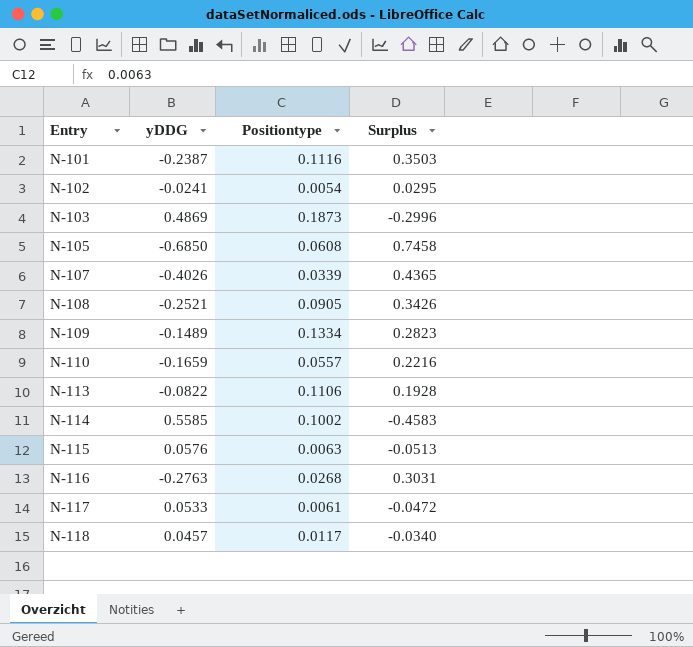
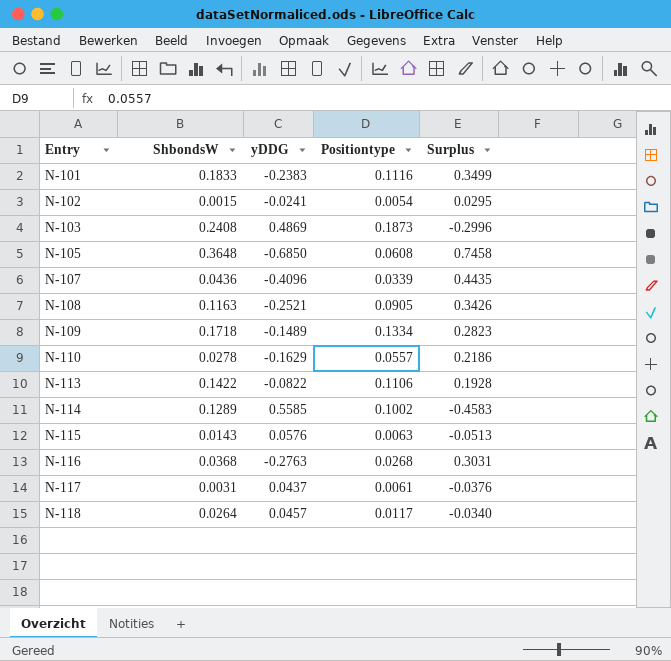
column ShbondsW | position: none -> 2
N-101 | yDDG: -0.2387 -> -0.2383
N-101 | Surplus: 0.3503 -> 0.3499
N-107 | yDDG: -0.4026 -> -0.4096
N-107 | Surplus: 0.4365 -> 0.4435
N-110 | yDDG: -0.1659 -> -0.1629
N-110 | Surplus: 0.2216 -> 0.2186
N-117 | yDDG: 0.0533 -> 0.0437
N-117 | Surplus: -0.0472 -> -0.0376

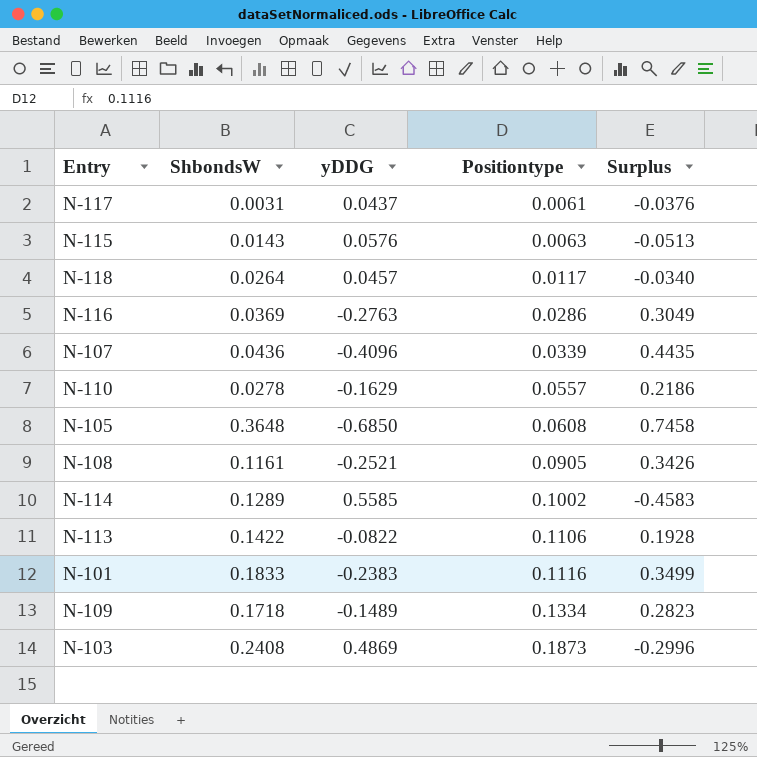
row order: Entry ascending -> Positiontype ascending
row N-102: 0.0015 | -0.0241 | 0.0054 | 0.0295 -> none
N-116 | ShbondsW: 0.0368 -> 0.0369
N-116 | Positiontype: 0.0268 -> 0.0286
N-116 | Surplus: 0.3031 -> 0.3049
N-108 | ShbondsW: 0.1163 -> 0.1161

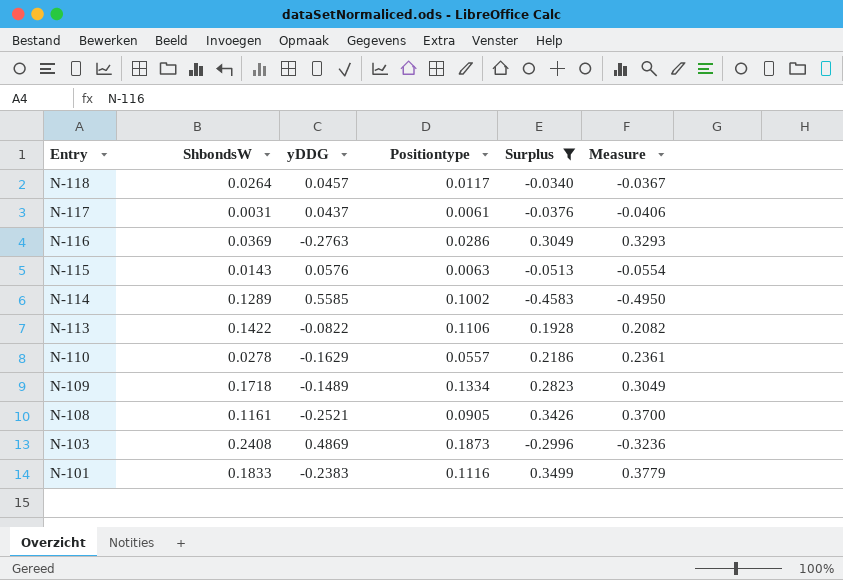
filter: none -> Surplus <= 0.3499
row order: Positiontype ascending -> Entry descending
column Measure | formula: none -> [Surplus] * 1.08

